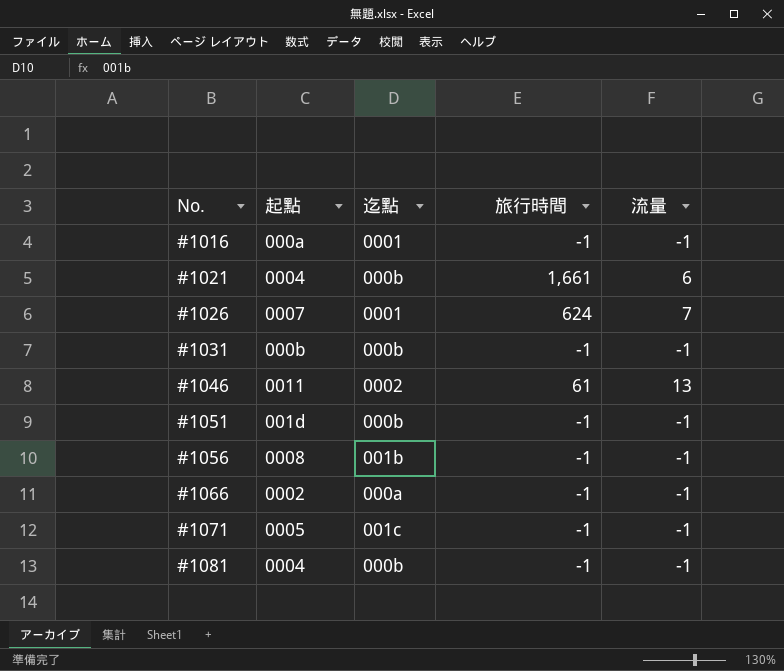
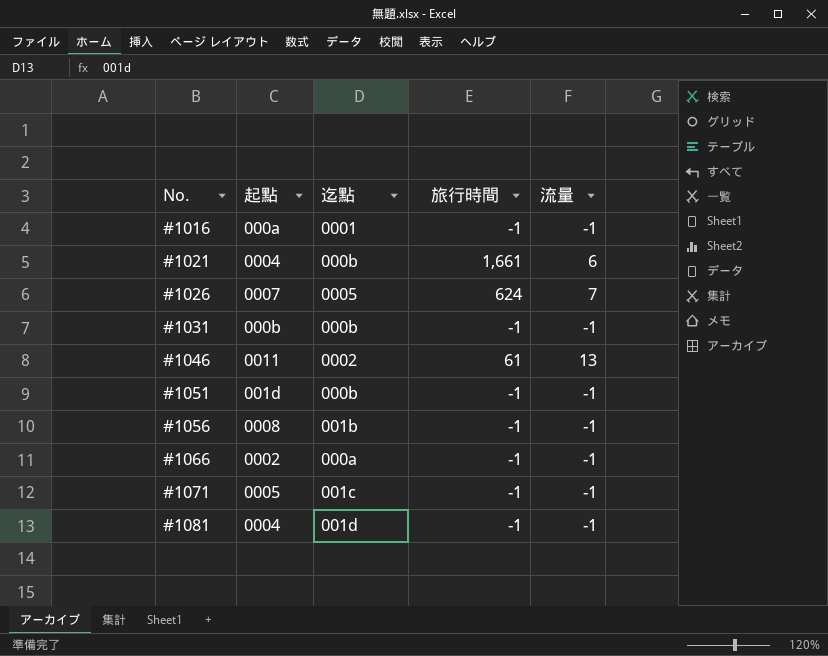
#1026 | 迄點: 0001 -> 0005
#1081 | 迄點: 000b -> 001d

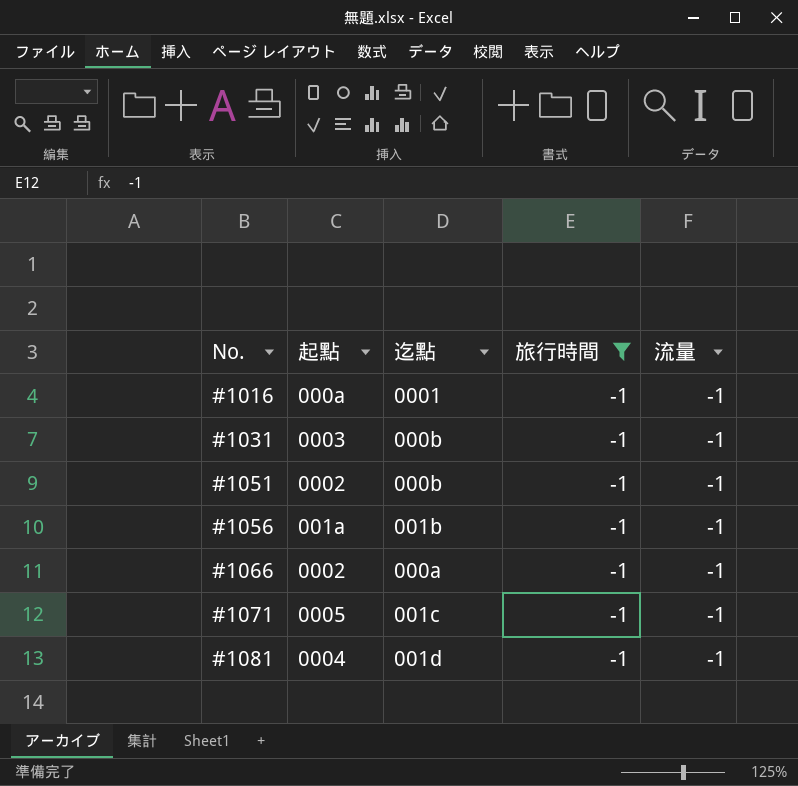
filter: none -> 旅行時間 = -1
#1031 | 起點: 000b -> 0003
#1051 | 起點: 001d -> 0002
#1056 | 起點: 0008 -> 001a

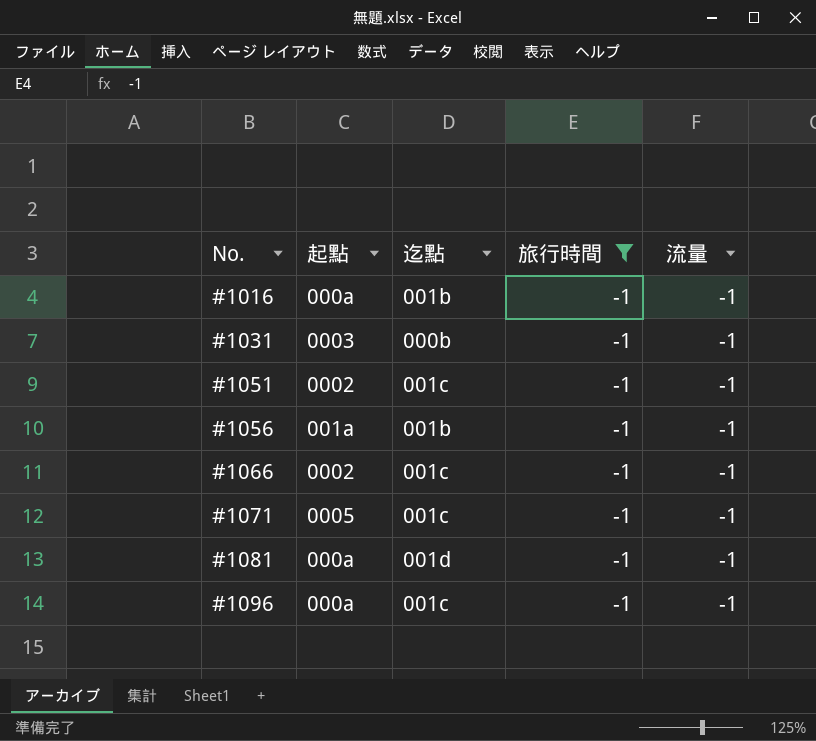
#1016 | 迄點: 0001 -> 001b
#1051 | 迄點: 000b -> 001c
#1066 | 迄點: 000a -> 001c
#1081 | 起點: 0004 -> 000a
row #1096: none -> 000a | 001c | -1 | -1

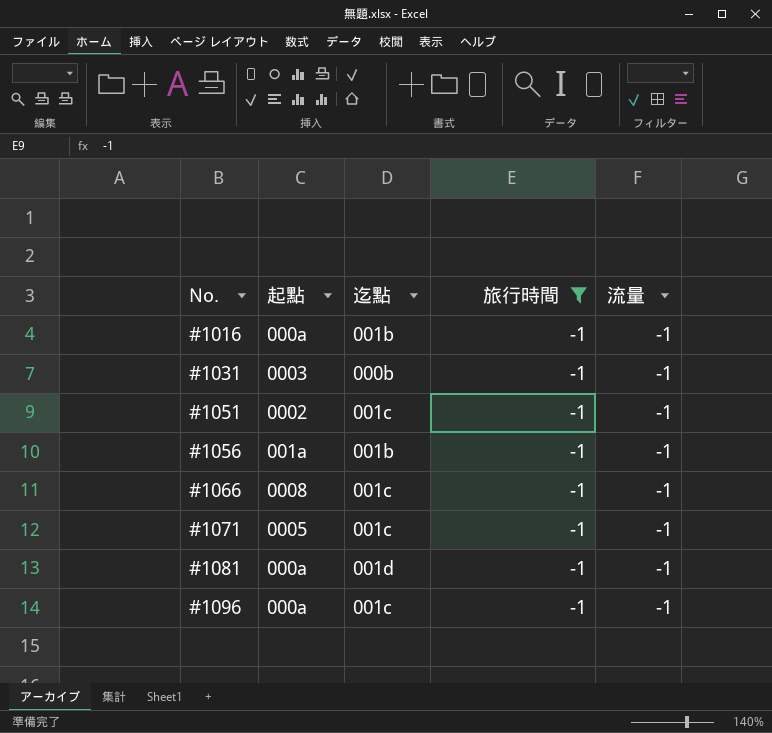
#1066 | 起點: 0002 -> 0008

